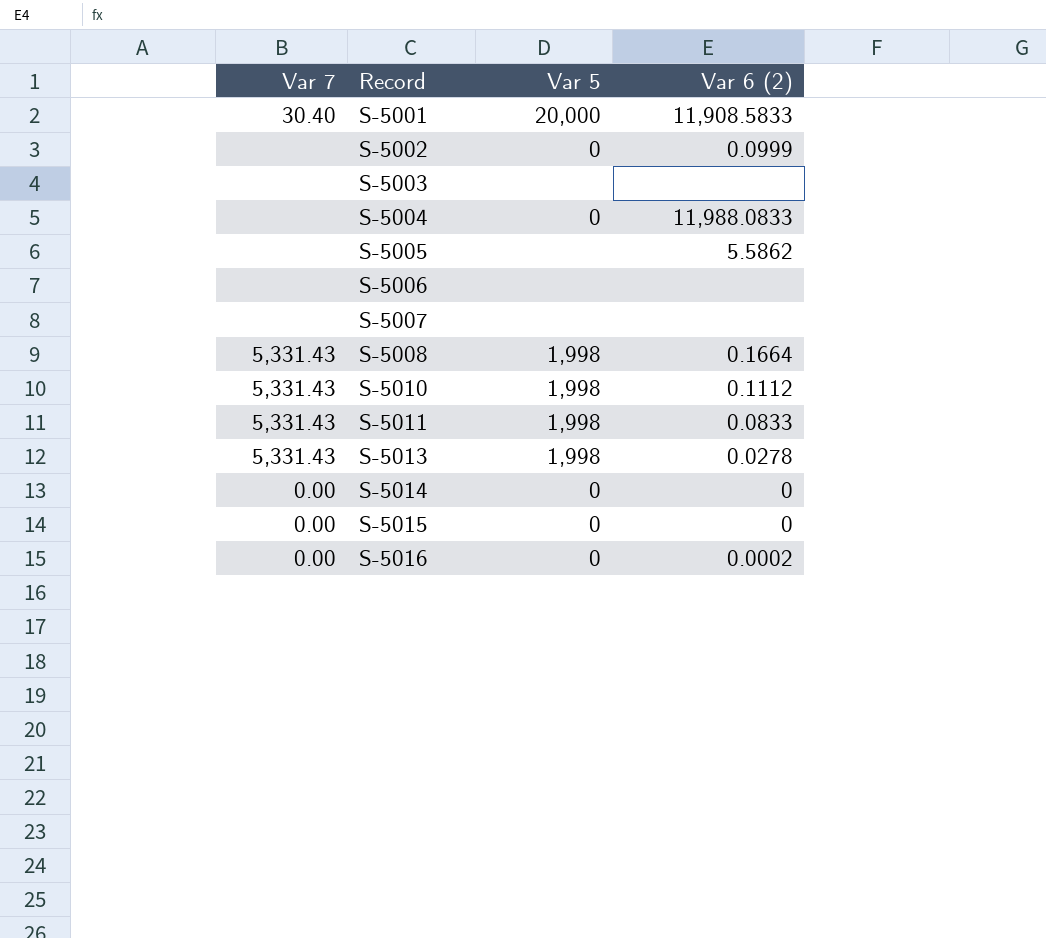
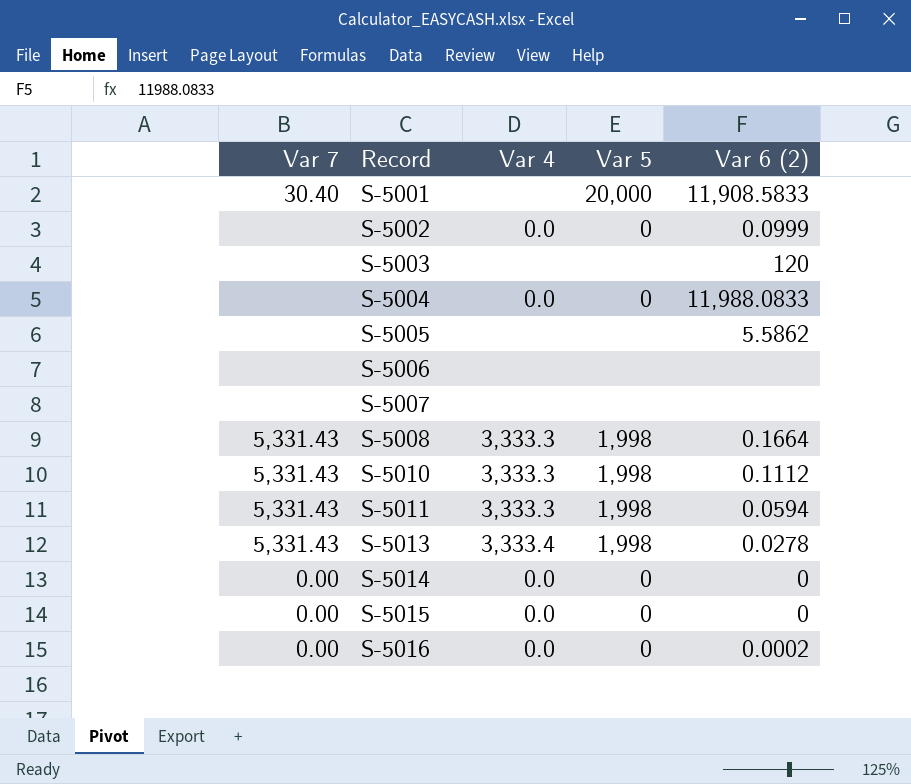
column Var 4 | position: none -> 3
S-5003 | Var 6 (2): none -> 120
S-5011 | Var 6 (2): 0.0833 -> 0.0594

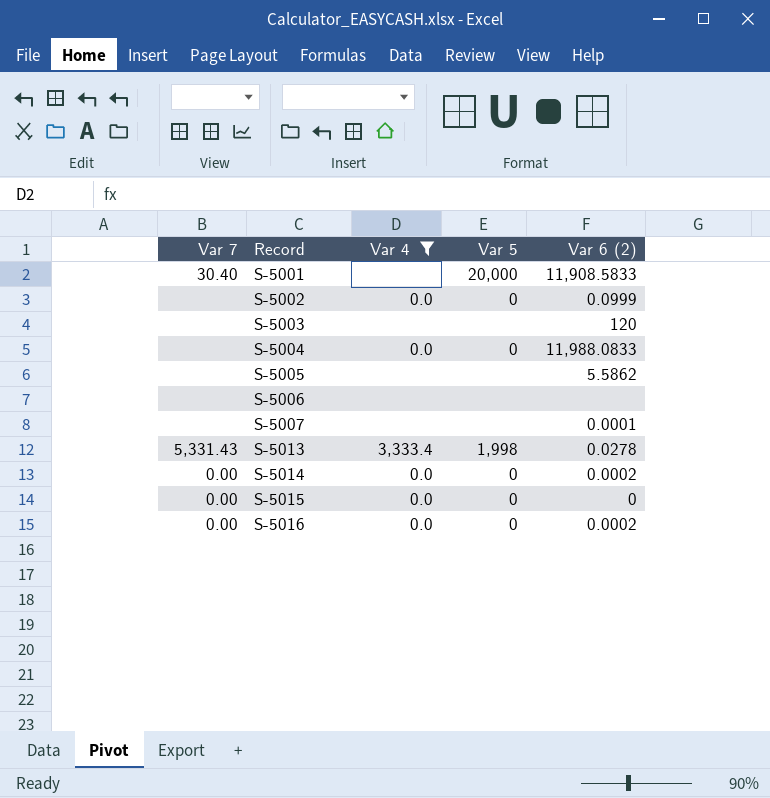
filter: none -> Var 4 != 3,333.3
S-5007 | Var 6 (2): none -> 0.0001
S-5014 | Var 6 (2): 0 -> 0.0002

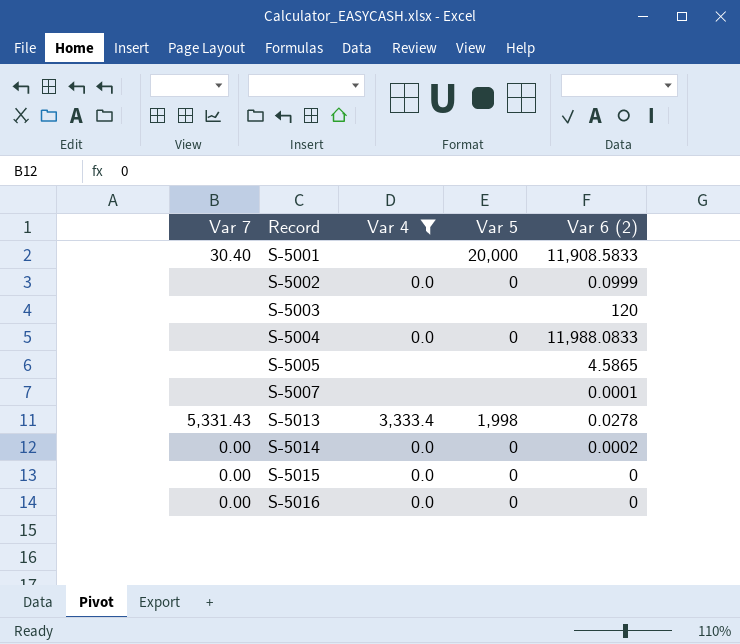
row S-5006: none | none | none | none -> none
S-5005 | Var 6 (2): 5.5862 -> 4.5865
S-5016 | Var 6 (2): 0.0002 -> 0

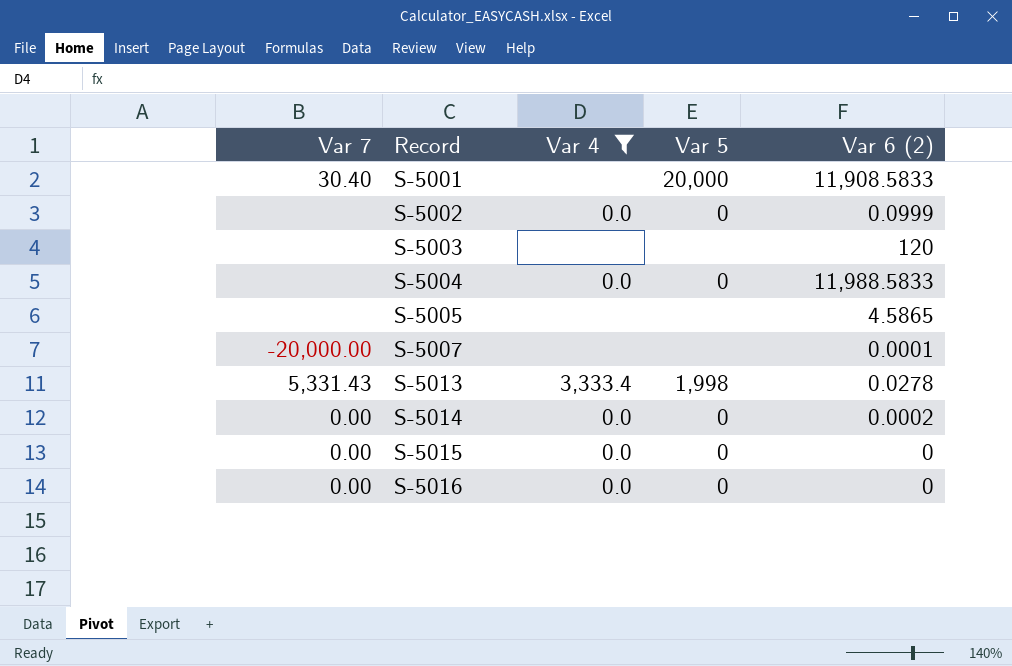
S-5004 | Var 6 (2): 11,988.0833 -> 11,988.5833
S-5007 | Var 7: none -> -20,000.00

